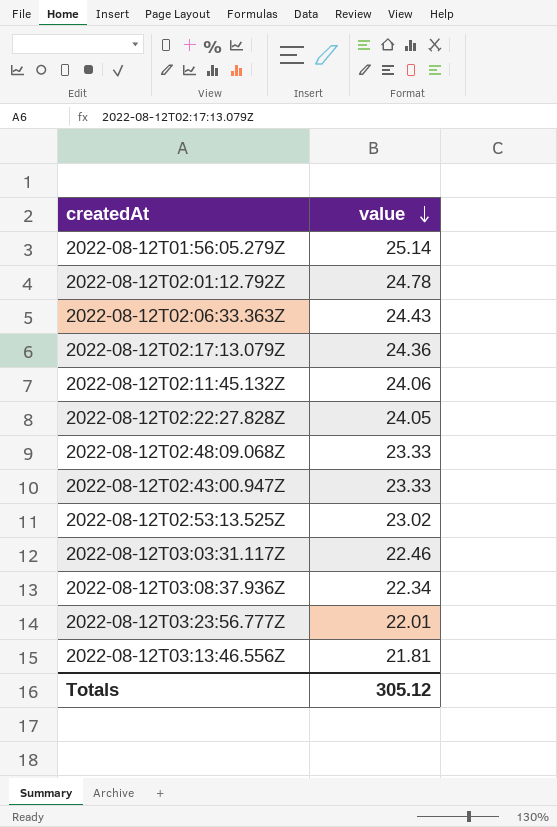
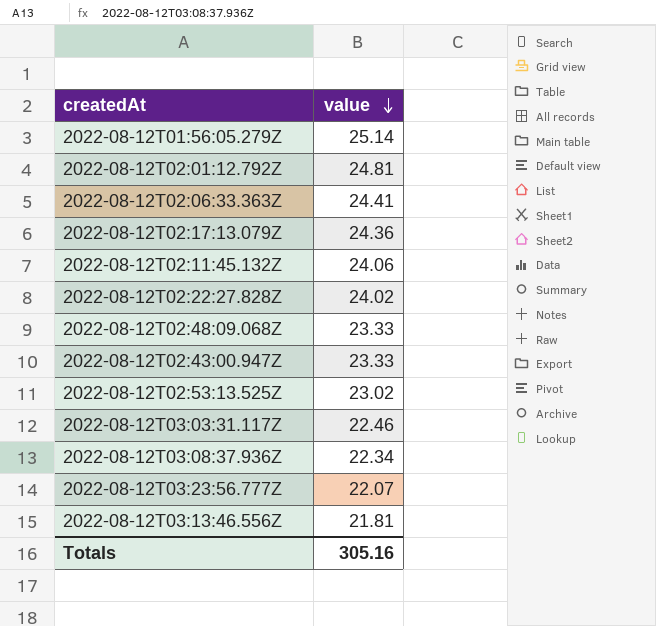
2022-08-12T02:01:12.792Z | value: 24.78 -> 24.81
2022-08-12T02:06:33.363Z | value: 24.43 -> 24.41
2022-08-12T02:22:27.828Z | value: 24.05 -> 24.02
2022-08-12T03:23:56.777Z | value: 22.01 -> 22.07
Totals | value: 305.12 -> 305.16

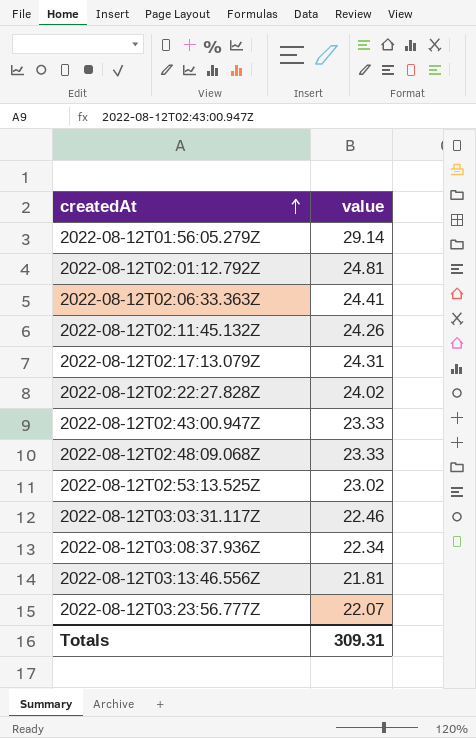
row order: value descending -> createdAt ascending
2022-08-12T01:56:05.279Z | value: 25.14 -> 29.14
2022-08-12T02:11:45.132Z | value: 24.06 -> 24.26
2022-08-12T02:17:13.079Z | value: 24.36 -> 24.31
Totals | value: 305.16 -> 309.31

